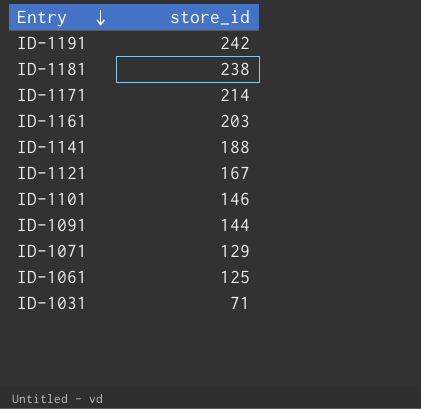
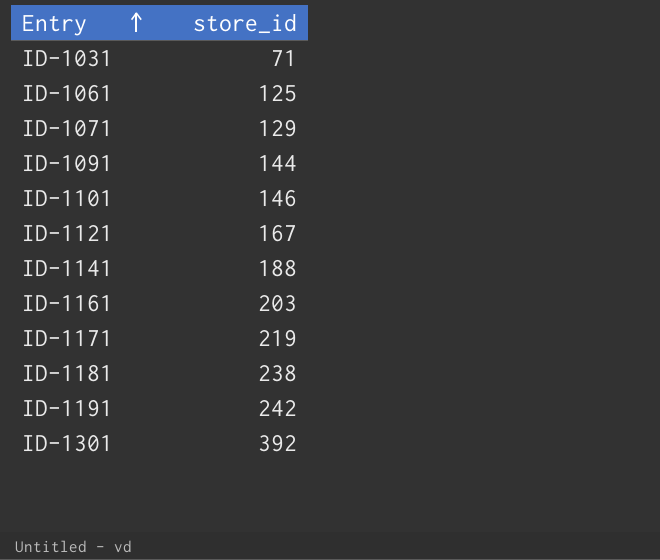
row order: Entry descending -> Entry ascending
ID-1171 | store_id: 214 -> 219
row ID-1301: none -> 392

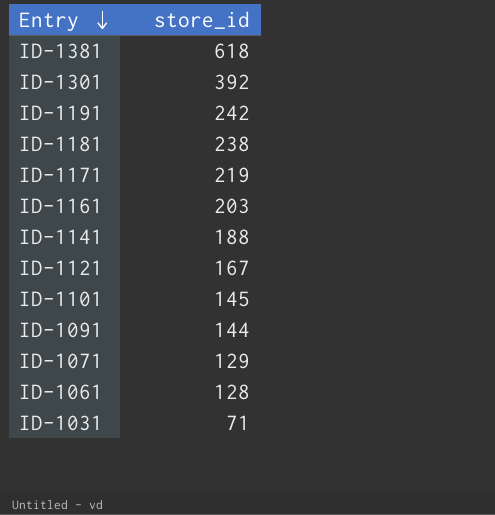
row order: Entry ascending -> Entry descending
row ID-1381: none -> 618
ID-1101 | store_id: 146 -> 145
ID-1061 | store_id: 125 -> 128

